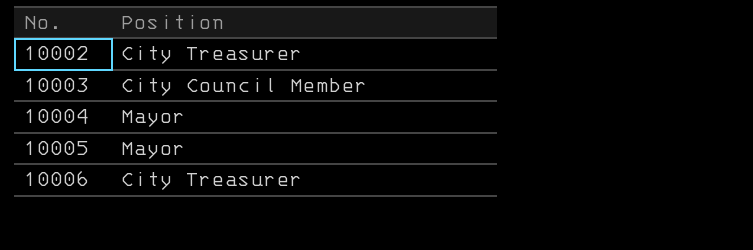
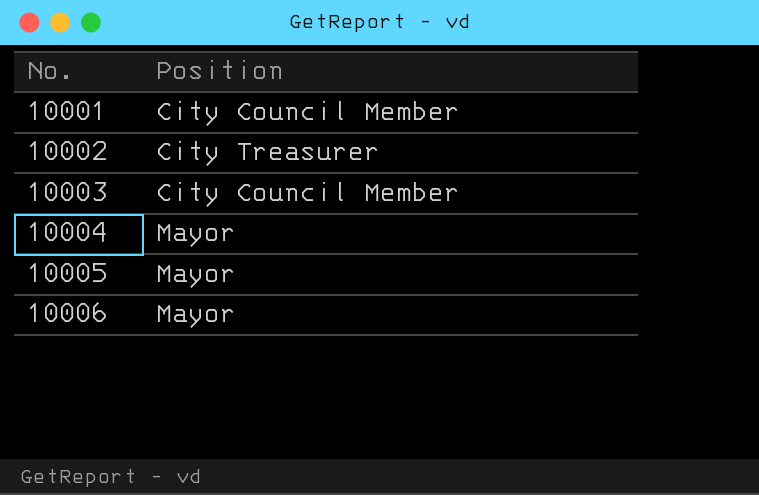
row 10001: none -> City Council Member
10006 | Position: City Treasurer -> Mayor

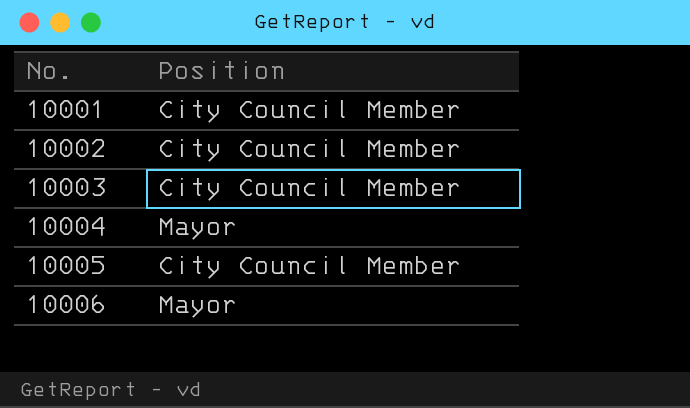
10002 | Position: City Treasurer -> City Council Member
10005 | Position: Mayor -> City Council Member

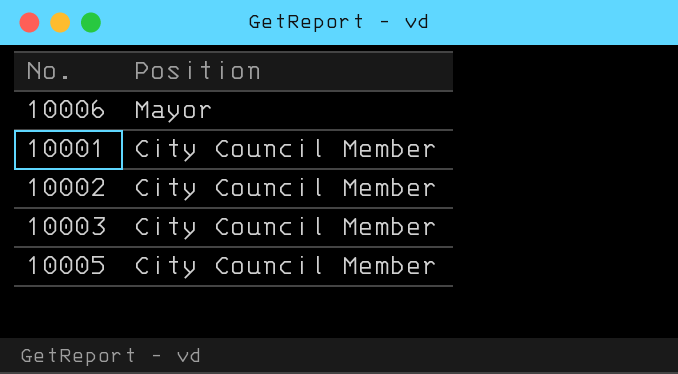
row order: No. ascending -> Position descending
row 10004: Mayor -> none

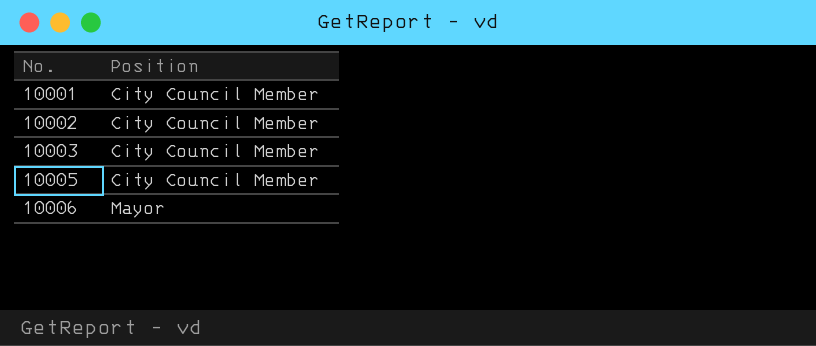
row order: Position descending -> No. ascending

